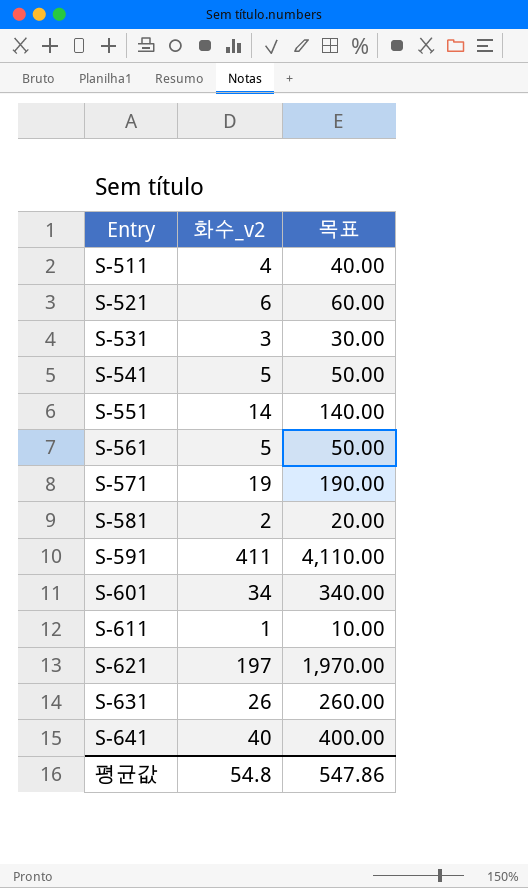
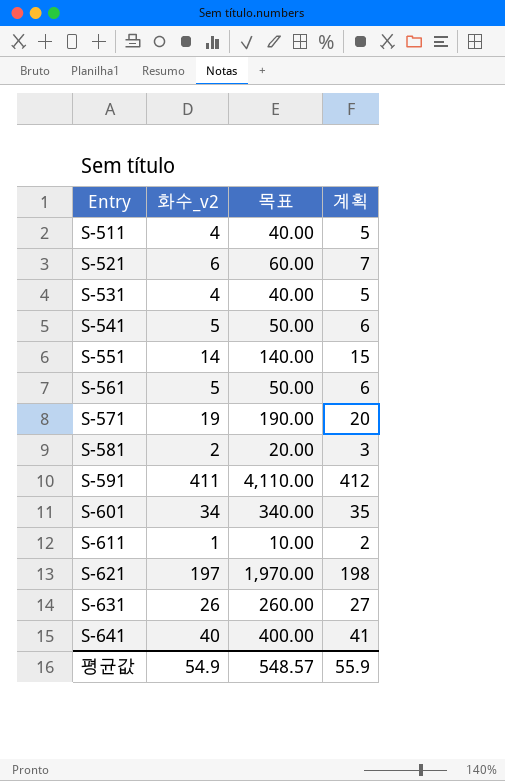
column 계획 | formula: none -> [화수_v2] + 1
S-531 | 화수_v2: 3 -> 4
S-531 | 목표: 30.00 -> 40.00
평균값 | 화수_v2: 54.8 -> 54.9
평균값 | 목표: 547.86 -> 548.57

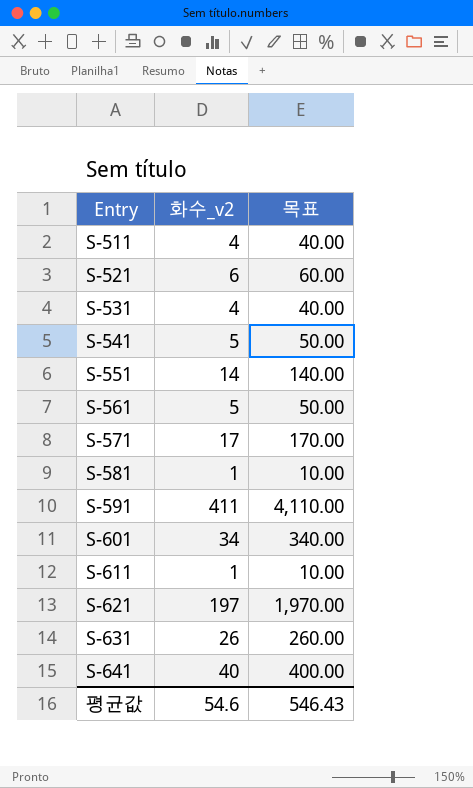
column 계획 | formula: [화수_v2] + 1 -> none
S-571 | 화수_v2: 19 -> 17
S-571 | 목표: 190.00 -> 170.00
S-581 | 화수_v2: 2 -> 1
S-581 | 목표: 20.00 -> 10.00
평균값 | 화수_v2: 54.9 -> 54.6
평균값 | 목표: 548.57 -> 546.43

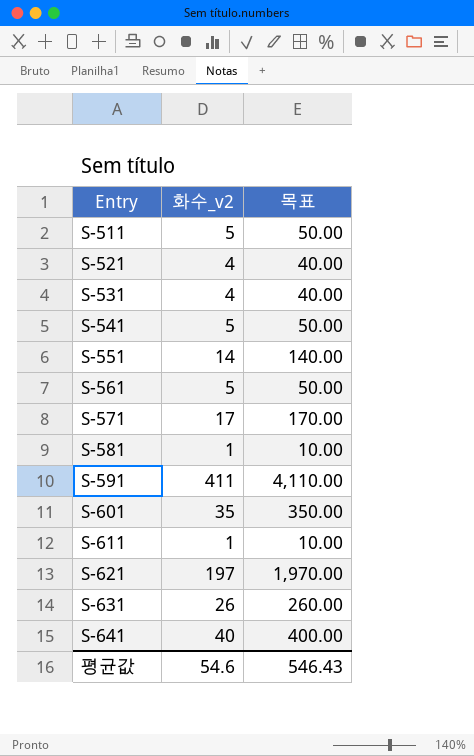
S-511 | 화수_v2: 4 -> 5
S-511 | 목표: 40.00 -> 50.00
S-521 | 화수_v2: 6 -> 4
S-521 | 목표: 60.00 -> 40.00
S-601 | 화수_v2: 34 -> 35
S-601 | 목표: 340.00 -> 350.00

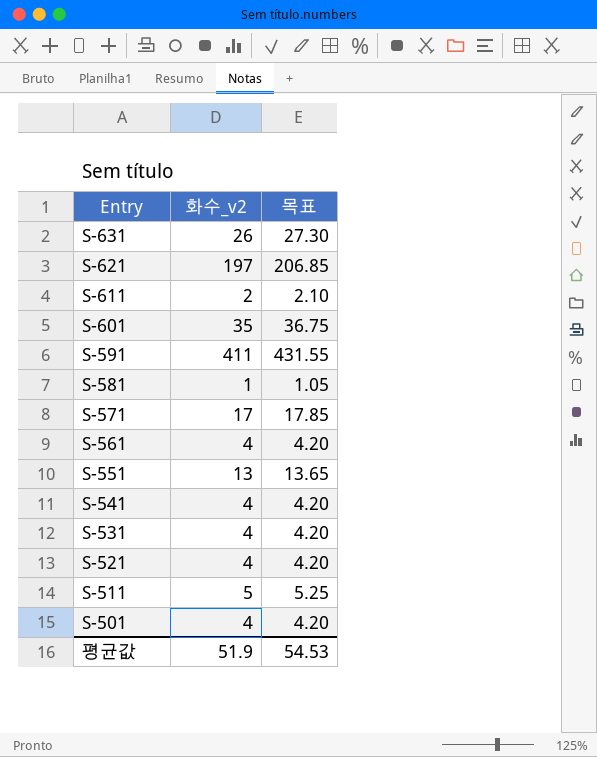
row order: Entry ascending -> Entry descending
column 목표 | formula: [화수_v2] * 10 -> [화수_v2] * 1.05
row S-641: 40 | 400.00 -> none
S-611 | 화수_v2: 1 -> 2
S-561 | 화수_v2: 5 -> 4
S-551 | 화수_v2: 14 -> 13
S-541 | 화수_v2: 5 -> 4
row S-501: none -> 4 | 4.20
평균값 | 화수_v2: 54.6 -> 51.9
평균값 | 목표: 546.43 -> 54.53

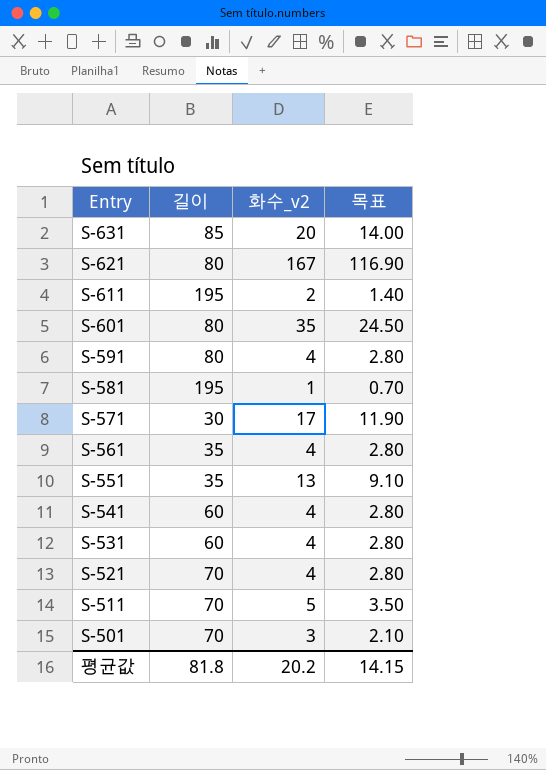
column 길이 | position: none -> 2
column 목표 | formula: [화수_v2] * 1.05 -> [화수_v2] * 0.7
S-631 | 화수_v2: 26 -> 20
S-621 | 화수_v2: 197 -> 167
S-591 | 화수_v2: 411 -> 4
S-501 | 화수_v2: 4 -> 3
평균값 | 화수_v2: 51.9 -> 20.2
평균값 | 목표: 54.53 -> 14.15

